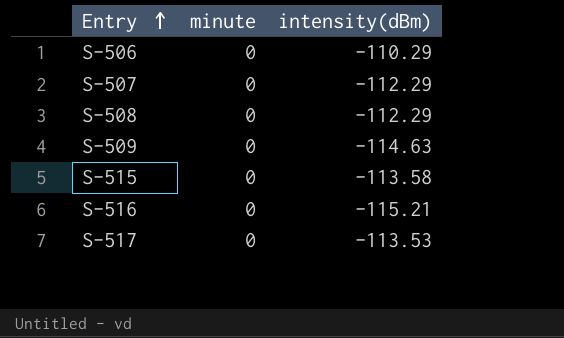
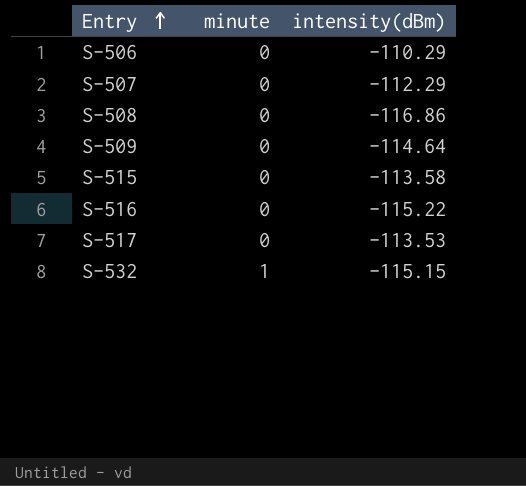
S-508 | intensity(dBm): -112.29 -> -116.86
S-509 | intensity(dBm): -114.63 -> -114.64
S-516 | intensity(dBm): -115.21 -> -115.22
row S-532: none -> 1 | -115.15

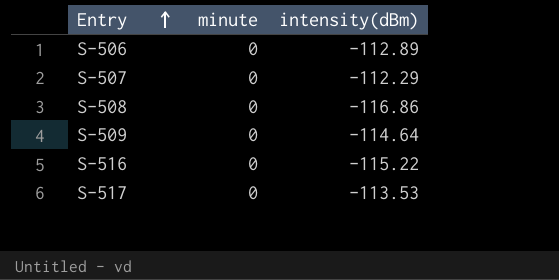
row S-515: 0 | -113.58 -> none
row S-532: 1 | -115.15 -> none
S-506 | intensity(dBm): -110.29 -> -112.89

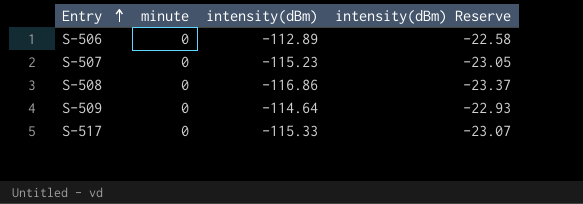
column intensity(dBm) Reserve | formula: none -> [intensity(dBm)] * 0.2
row S-516: 0 | -115.22 -> none
S-507 | intensity(dBm): -112.29 -> -115.23
S-517 | intensity(dBm): -113.53 -> -115.33

